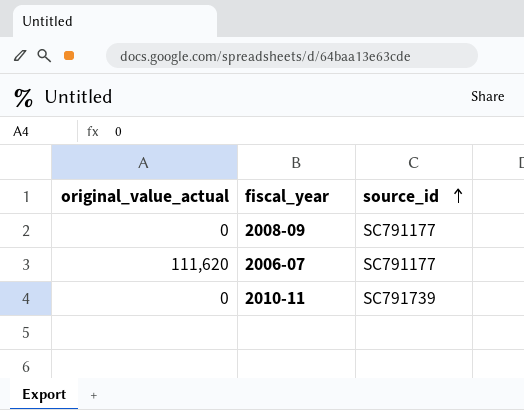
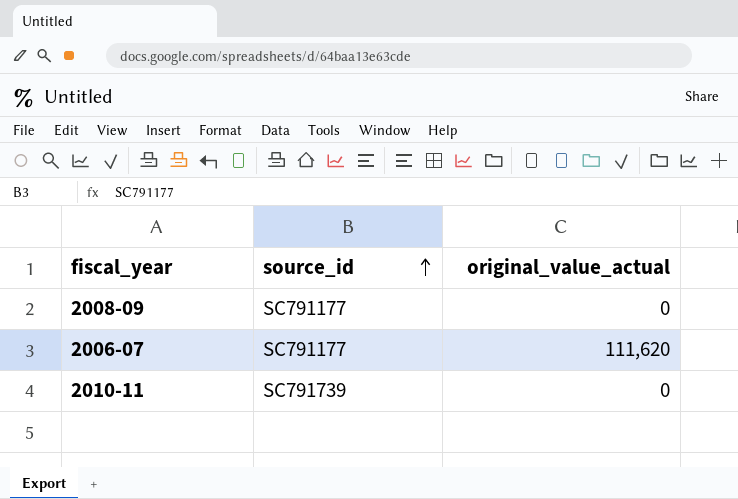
column original_value_actual | position: 1 -> 3

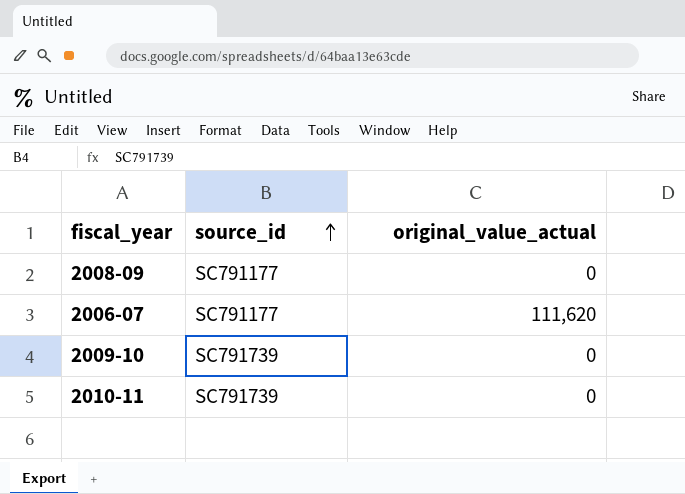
row 2009-10: none -> SC791739 | 0

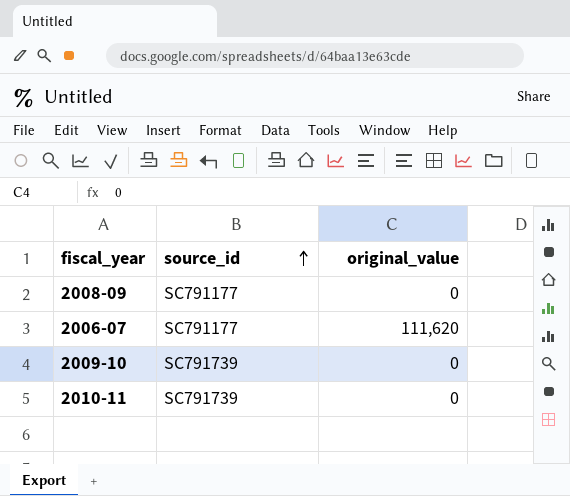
column name: original_value_actual -> original_value

